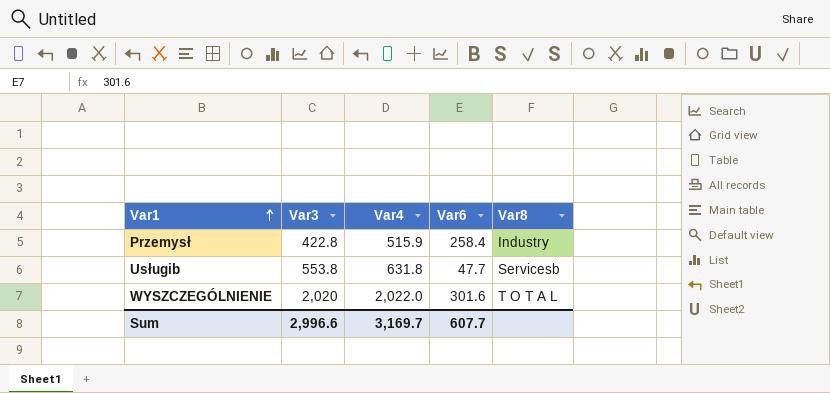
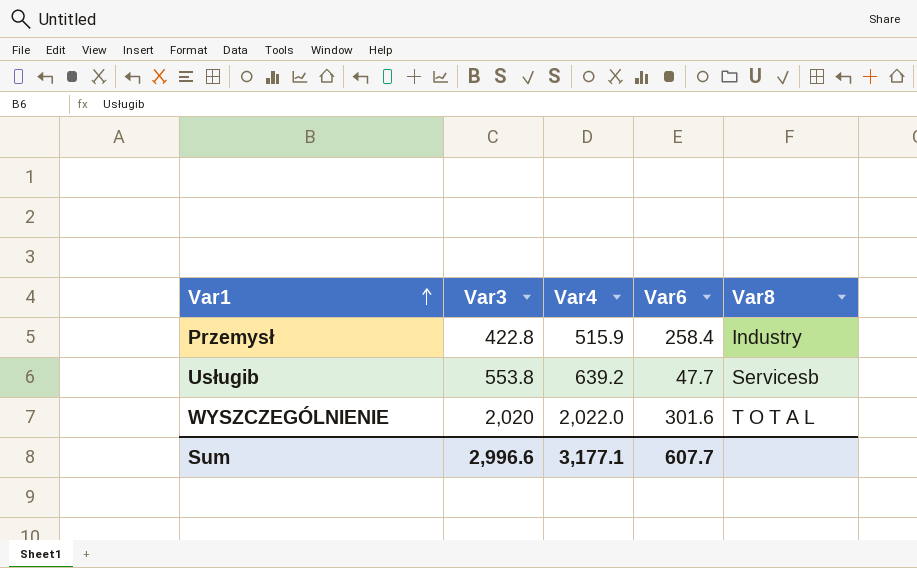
Usługib | Var4: 631.8 -> 639.2
Sum | Var4: 3,169.7 -> 3,177.1

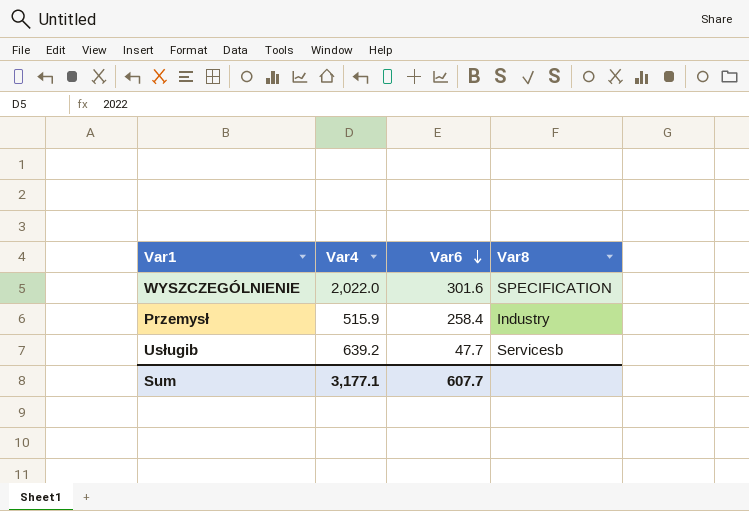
row order: Var1 ascending -> Var6 descending
column Var3 | position: 2 -> none
WYSZCZEGÓLNIENIE | Var8: T O T A L -> SPECIFICATION

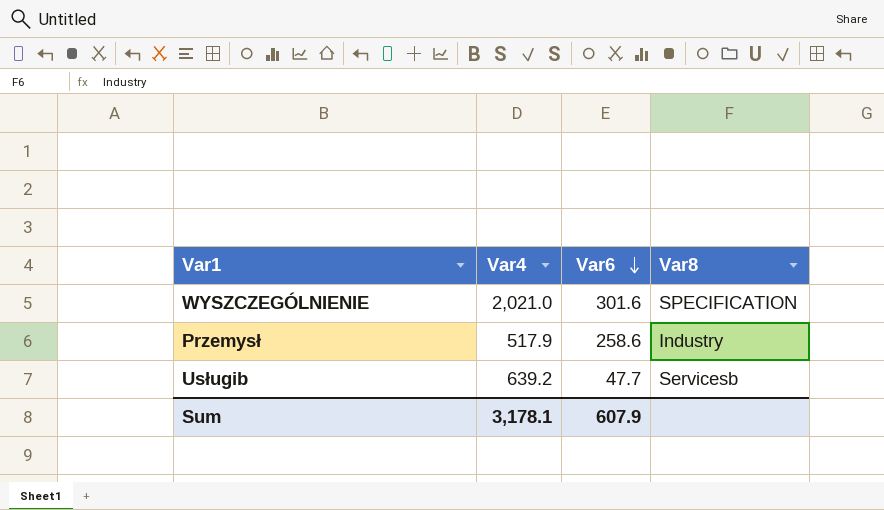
WYSZCZEGÓLNIENIE | Var4: 2,022.0 -> 2,021.0
Przemysł | Var4: 515.9 -> 517.9
Przemysł | Var6: 258.4 -> 258.6
Sum | Var4: 3,177.1 -> 3,178.1
Sum | Var6: 607.7 -> 607.9

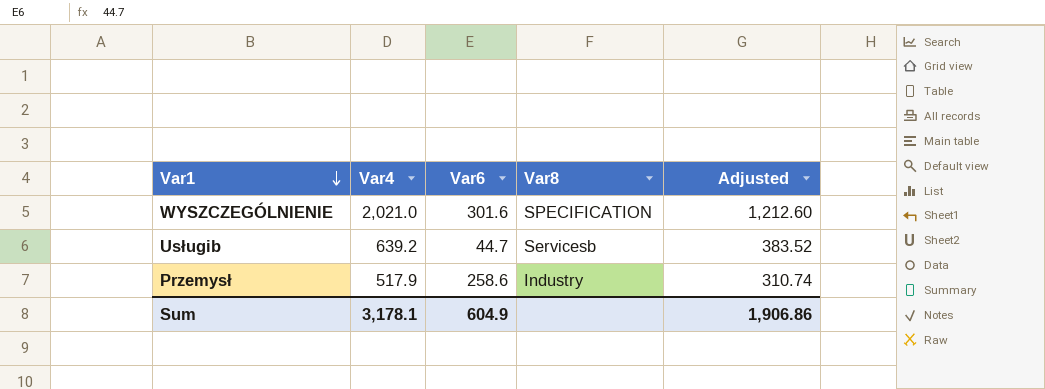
row order: Var6 descending -> Var1 descending
column Adjusted | formula: none -> [Var4] * 0.6
Usługib | Var6: 47.7 -> 44.7
Sum | Var6: 607.9 -> 604.9

